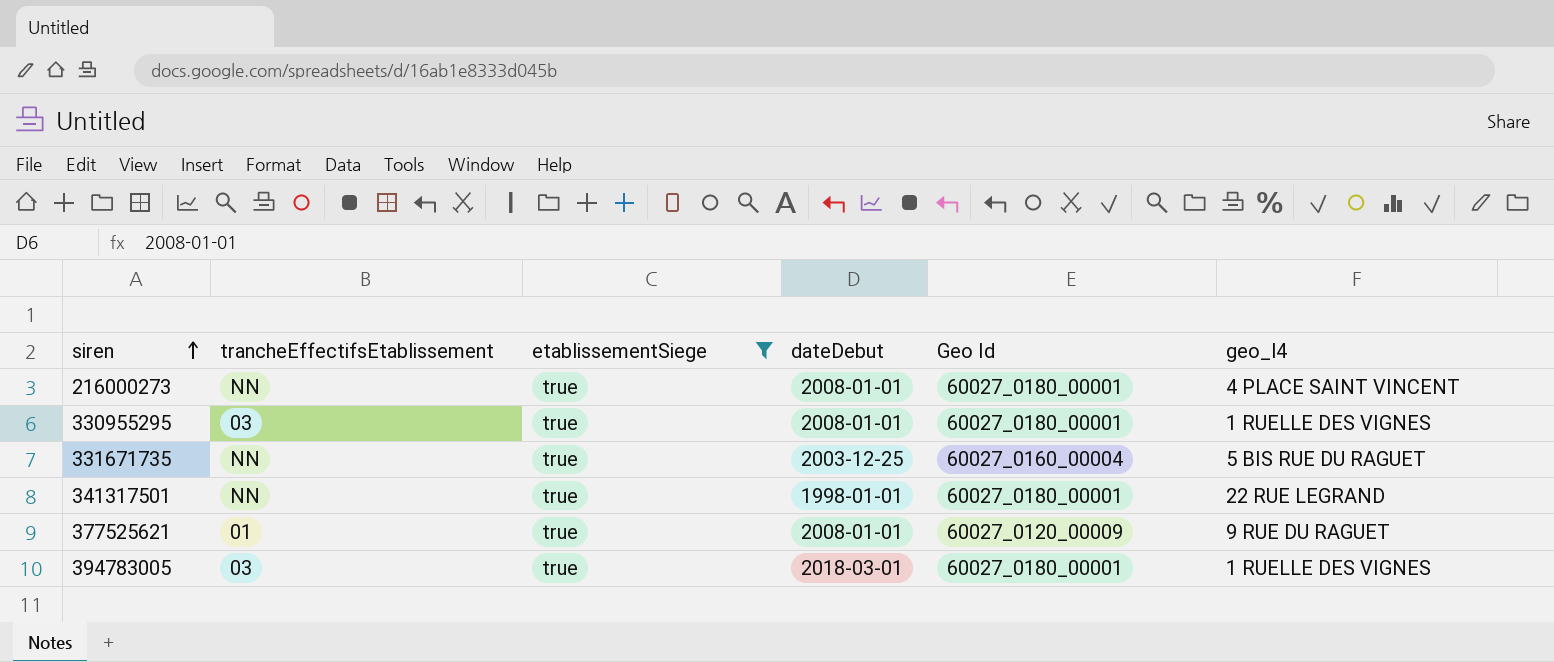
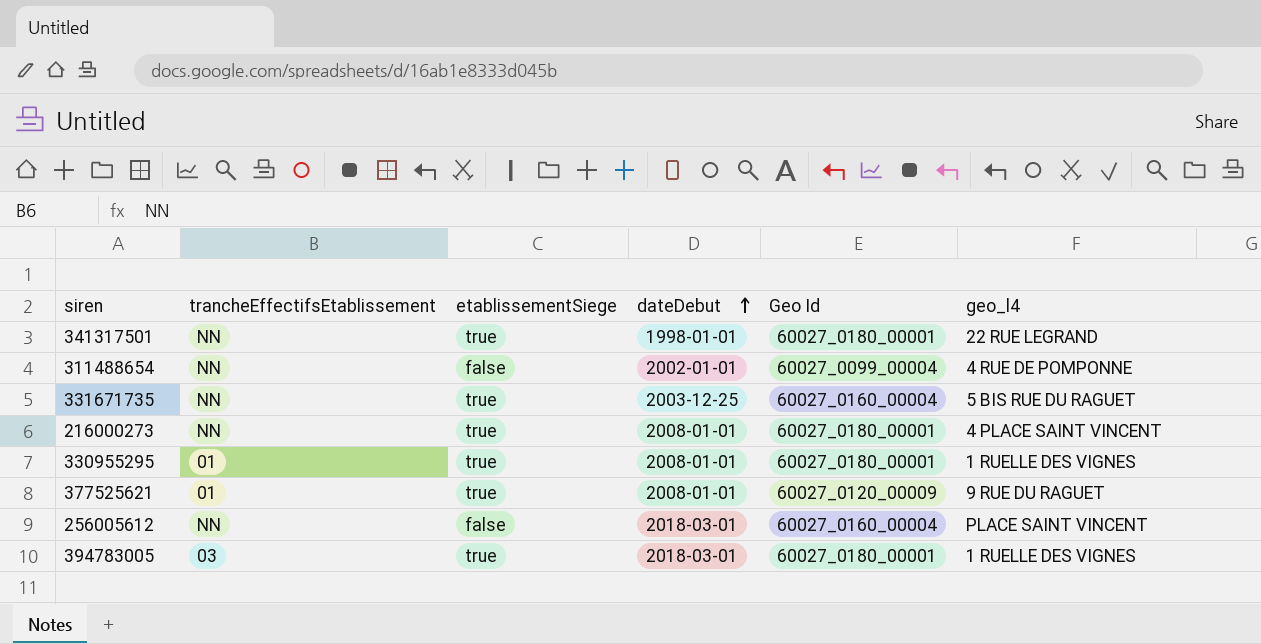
filter: etablissementSiege = true -> none
row order: siren ascending -> dateDebut ascending
330955295 | trancheEffectifsEtablissement: 03 -> 01

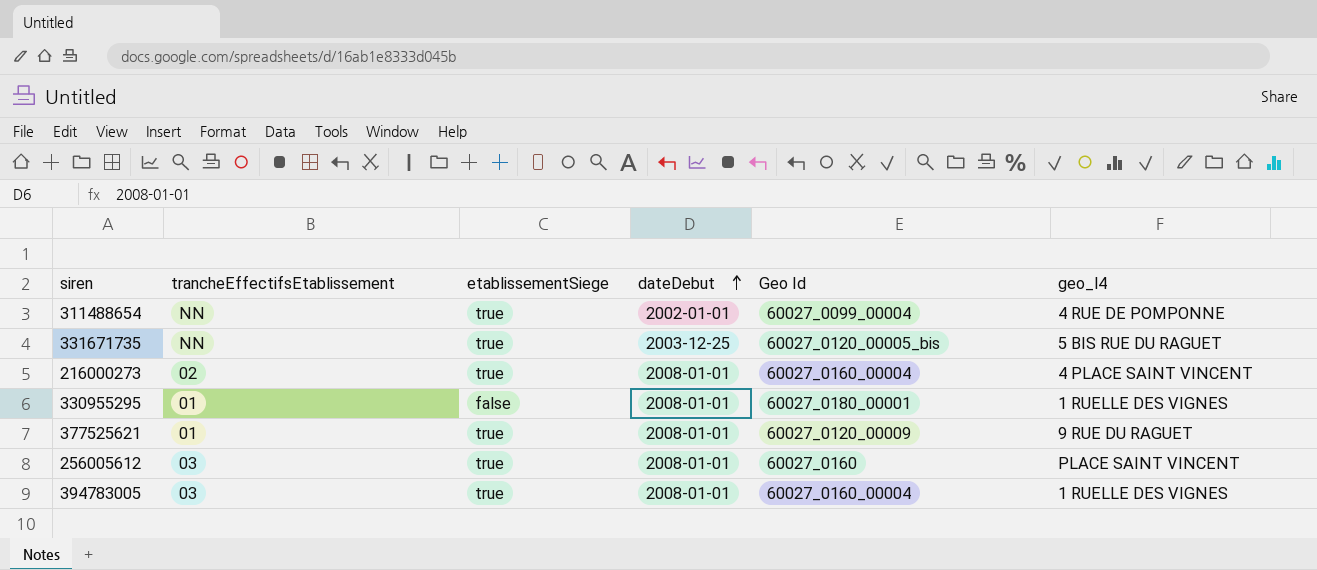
row 341317501: NN | true | 1998-01-01 | 60027_0180_00001 | 22 RUE LEGRAND -> none
311488654 | etablissementSiege: false -> true
331671735 | Geo Id: 60027_0160_00004 -> 60027_0120_00005_bis
216000273 | trancheEffectifsEtablissement: NN -> 02
216000273 | Geo Id: 60027_0180_00001 -> 60027_0160_00004
330955295 | etablissementSiege: true -> false
256005612 | trancheEffectifsEtablissement: NN -> 03
256005612 | etablissementSiege: false -> true
256005612 | dateDebut: 2018-03-01 -> 2008-01-01
256005612 | Geo Id: 60027_0160_00004 -> 60027_0160
394783005 | dateDebut: 2018-03-01 -> 2008-01-01
394783005 | Geo Id: 60027_0180_00001 -> 60027_0160_00004

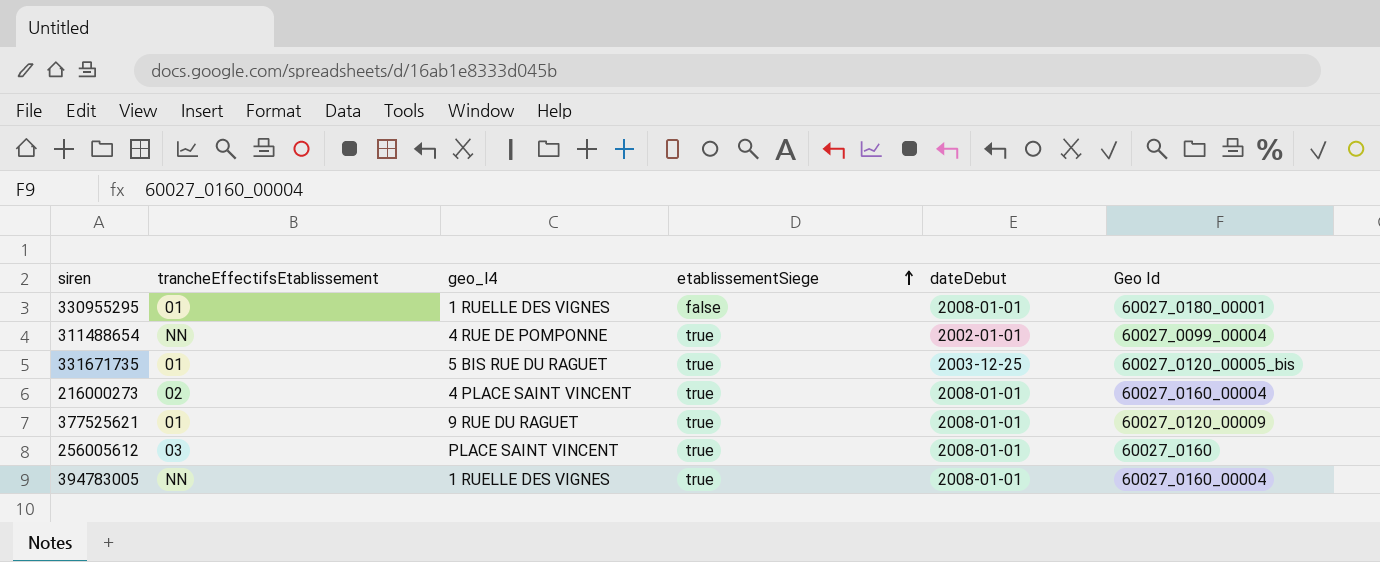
row order: dateDebut ascending -> etablissementSiege ascending
column geo_l4 | position: 6 -> 3
331671735 | trancheEffectifsEtablissement: NN -> 01
394783005 | trancheEffectifsEtablissement: 03 -> NN

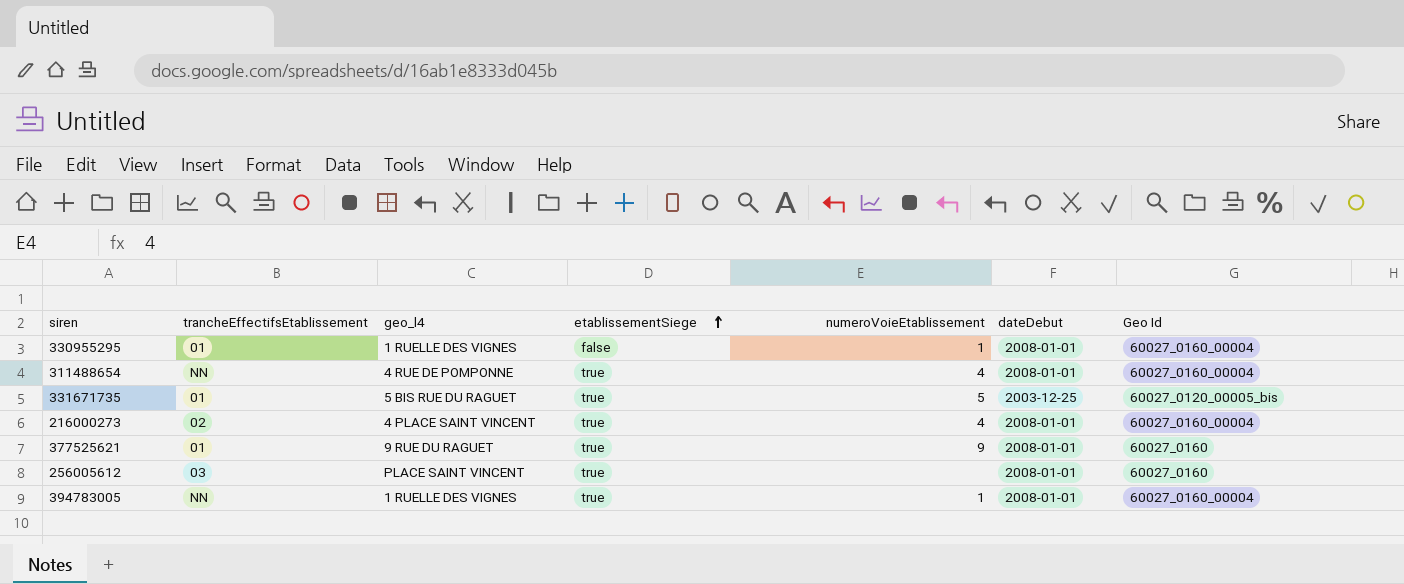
column numeroVoieEtablissement | position: none -> 5
330955295 | Geo Id: 60027_0180_00001 -> 60027_0160_00004
311488654 | dateDebut: 2002-01-01 -> 2008-01-01
311488654 | Geo Id: 60027_0099_00004 -> 60027_0160_00004
377525621 | Geo Id: 60027_0120_00009 -> 60027_0160

